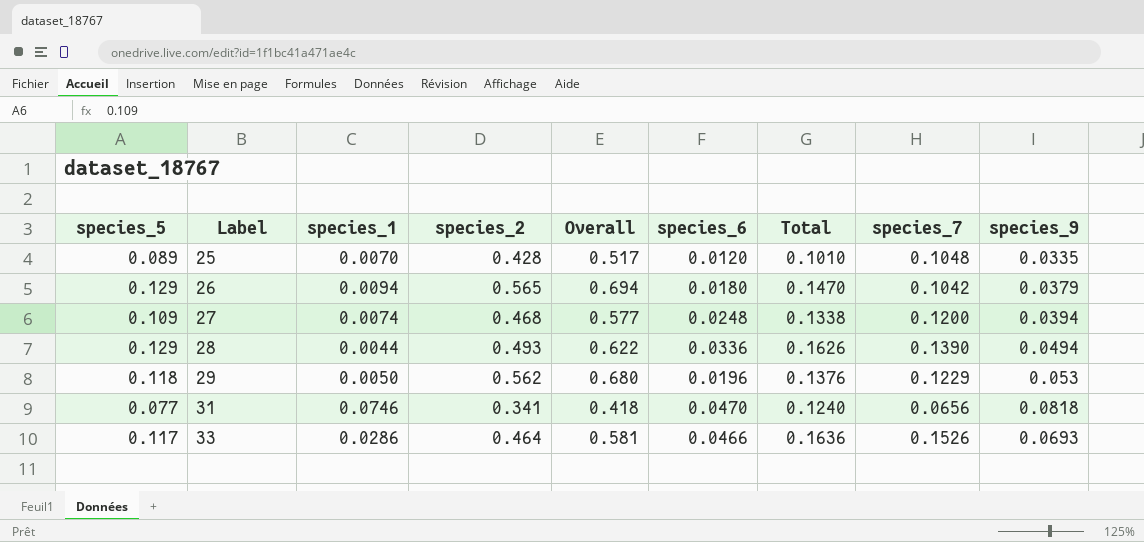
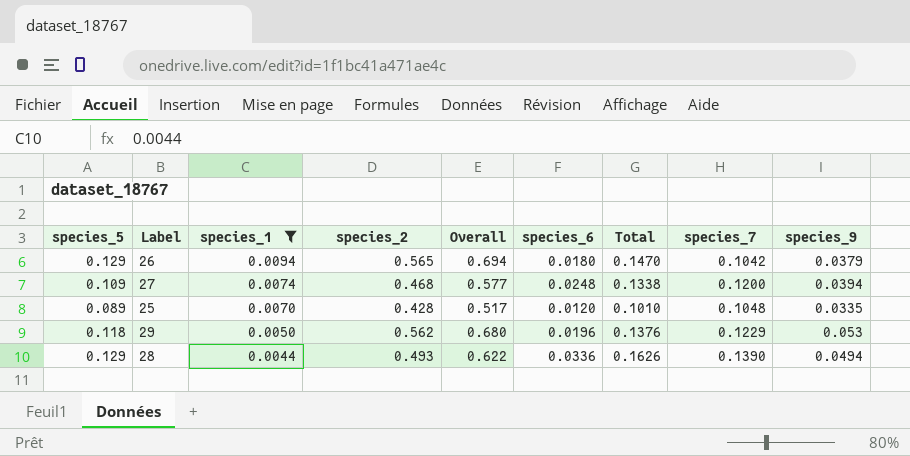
filter: none -> species_1 <= 0.0094
row order: Label ascending -> species_1 descending

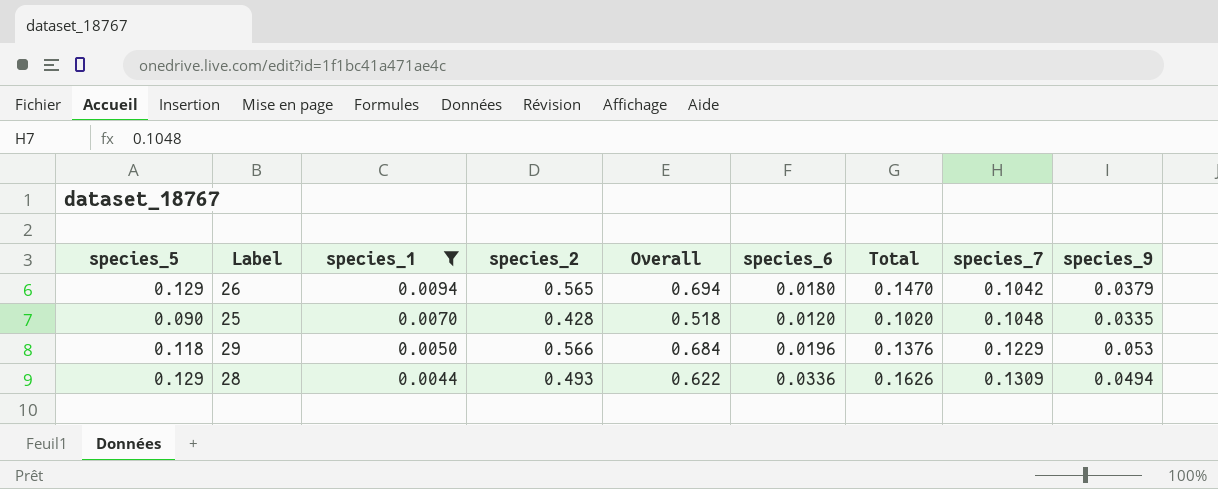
row 27: 0.109 | 0.0074 | 0.468 | 0.577 | 0.0248 | 0.1338 | 0.1200 | 0.0394 -> none
25 | species_5: 0.089 -> 0.090
25 | Overall: 0.517 -> 0.518
25 | Total: 0.1010 -> 0.1020
29 | species_2: 0.562 -> 0.566
29 | Overall: 0.680 -> 0.684
28 | species_7: 0.1390 -> 0.1309

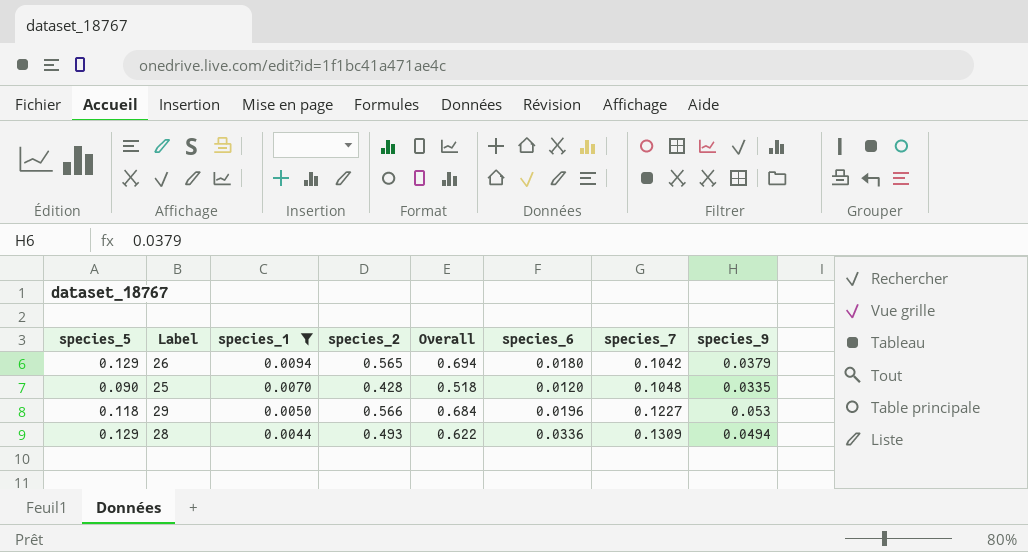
column Total | formula: [species_5] + [species_6] -> none
29 | species_7: 0.1229 -> 0.1227

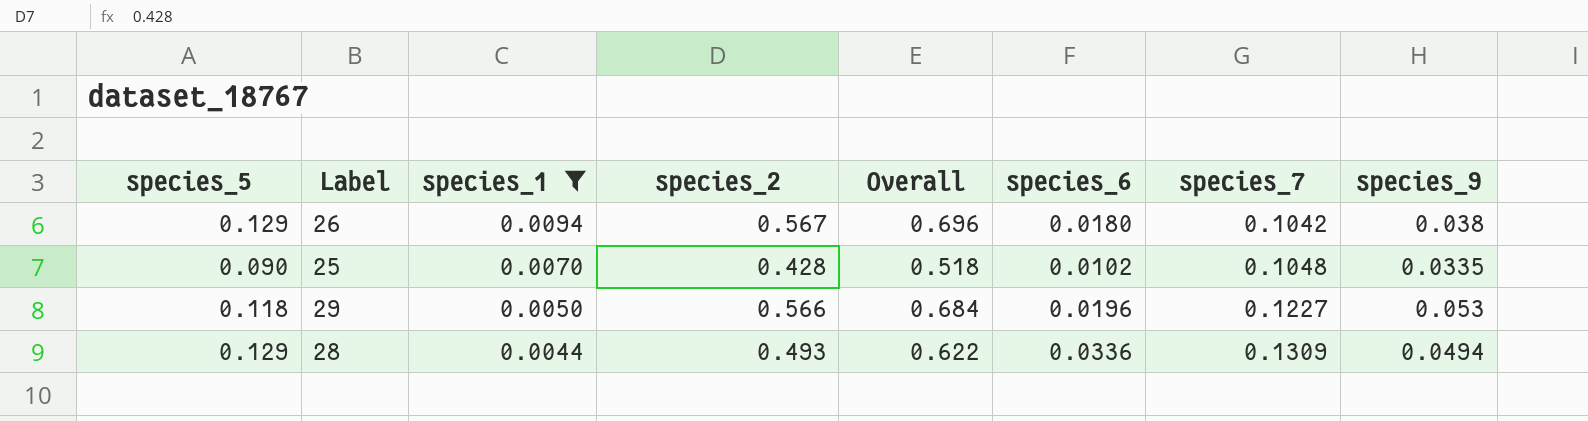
26 | species_2: 0.565 -> 0.567
26 | Overall: 0.694 -> 0.696
26 | species_9: 0.0379 -> 0.038
25 | species_6: 0.0120 -> 0.0102

